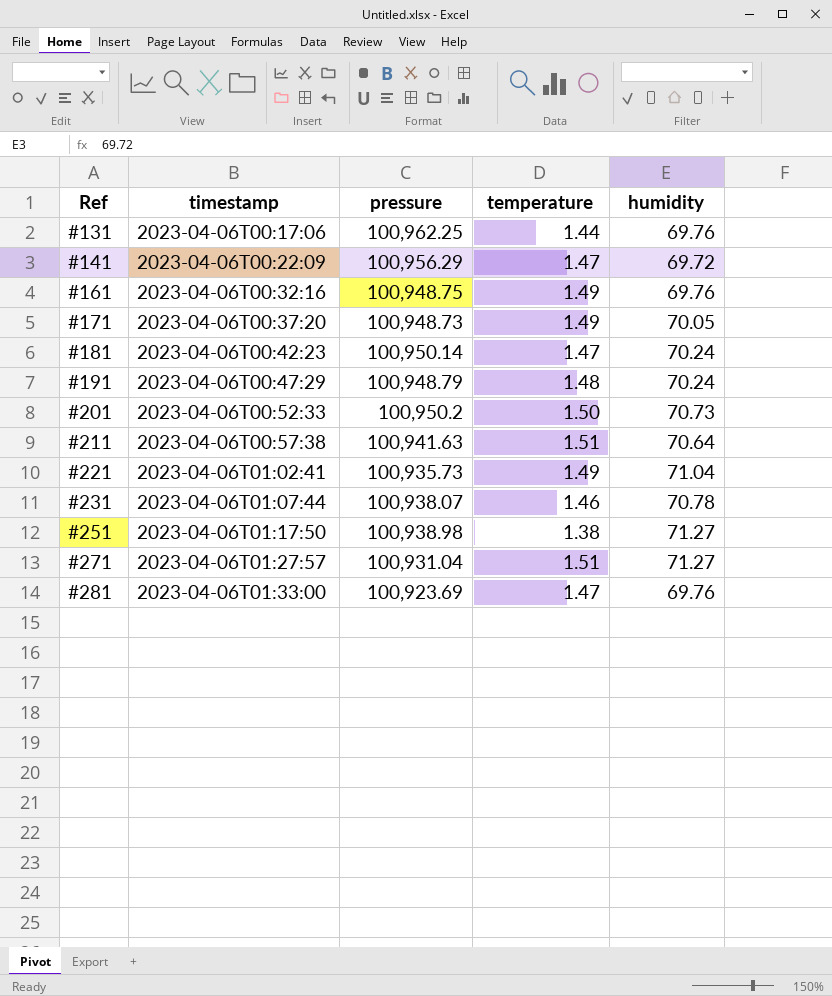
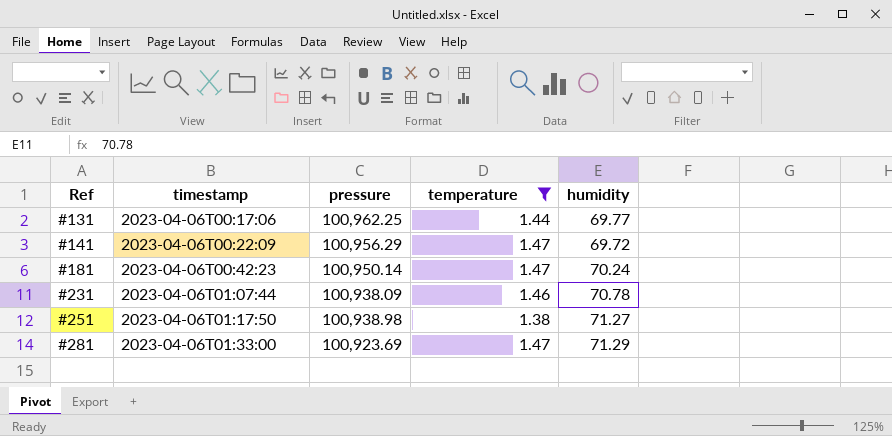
filter: none -> temperature <= 1.47
#131 | humidity: 69.76 -> 69.77
#231 | pressure: 100,938.07 -> 100,938.09
#281 | humidity: 69.76 -> 71.29

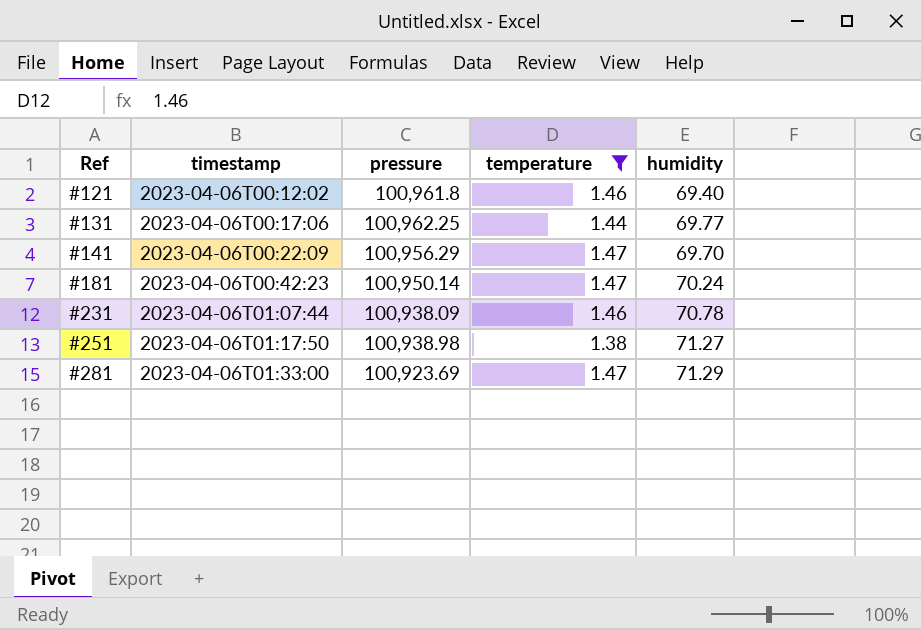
row #121: none -> 2023-04-06T00:12:02 | 100,961.8 | 1.46 | 69.40
#141 | humidity: 69.72 -> 69.70

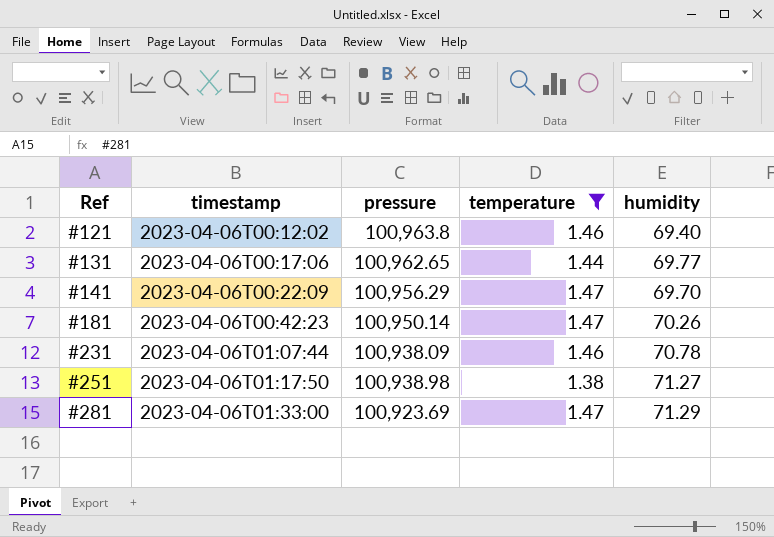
#121 | pressure: 100,961.8 -> 100,963.8
#131 | pressure: 100,962.25 -> 100,962.65
#181 | humidity: 70.24 -> 70.26

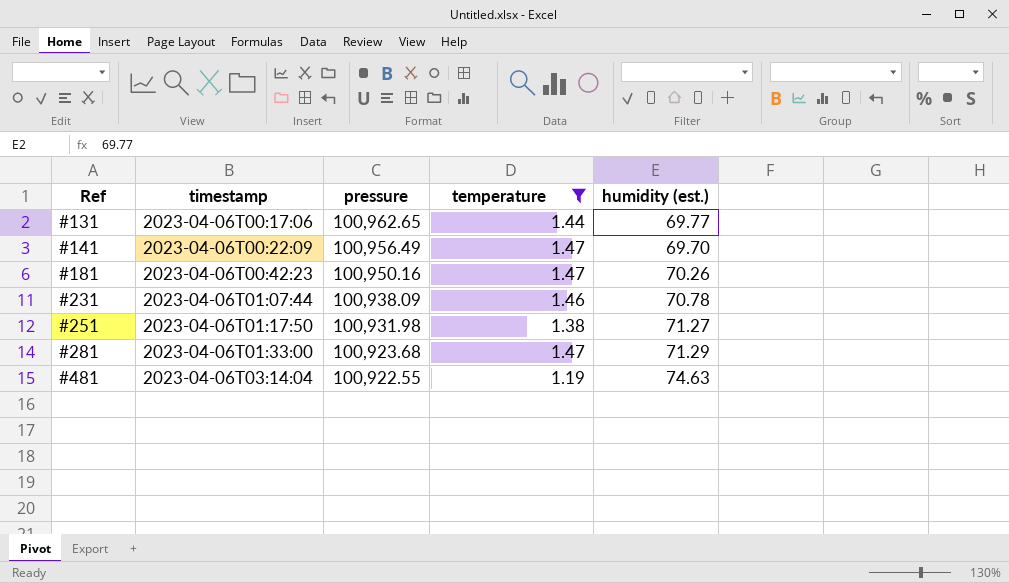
column name: humidity -> humidity (est.)
row #121: 2023-04-06T00:12:02 | 100,963.8 | 1.46 | 69.40 -> none
#141 | pressure: 100,956.29 -> 100,956.49
#181 | pressure: 100,950.14 -> 100,950.16
#251 | pressure: 100,938.98 -> 100,931.98
#281 | pressure: 100,923.69 -> 100,923.68
row #481: none -> 2023-04-06T03:14:04 | 100,922.55 | 1.19 | 74.63

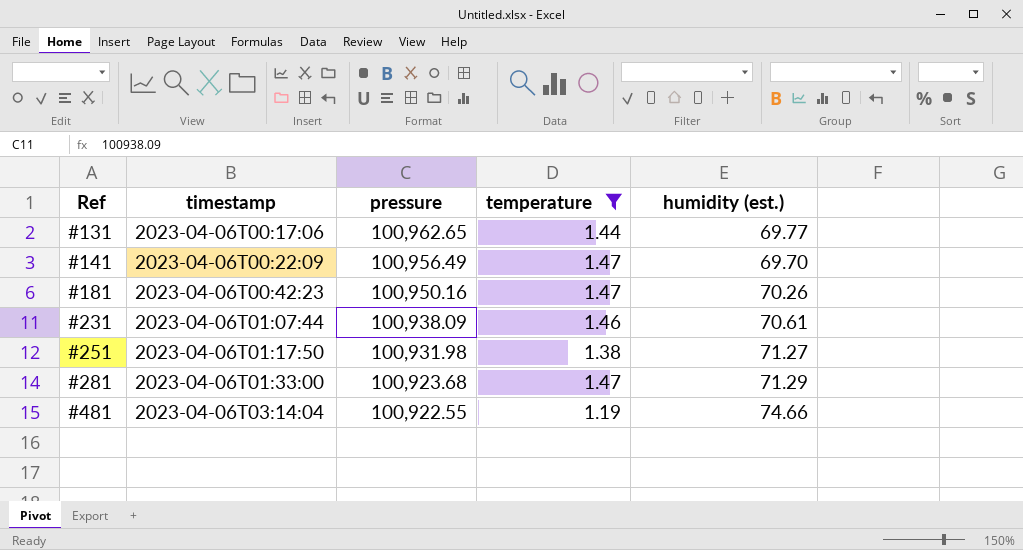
#231 | humidity (est.): 70.78 -> 70.61
#481 | humidity (est.): 74.63 -> 74.66

